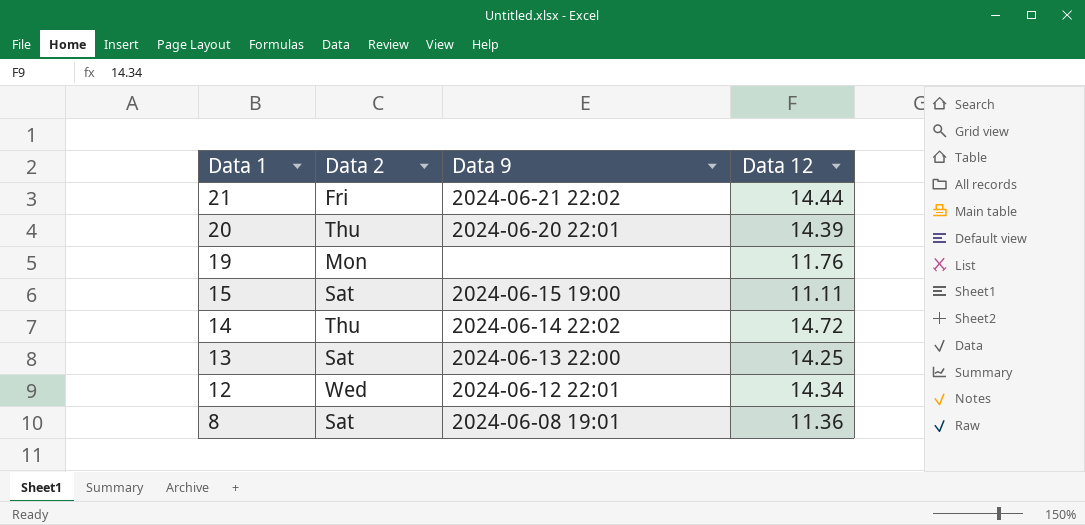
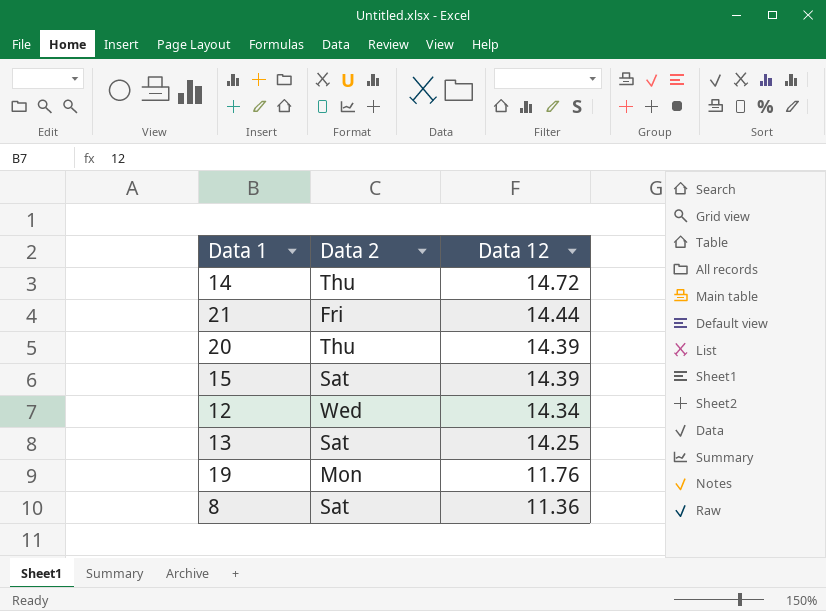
row order: Data 1 descending -> Data 12 descending
column Data 9 | position: 3 -> none
15 | Data 12: 11.11 -> 14.39

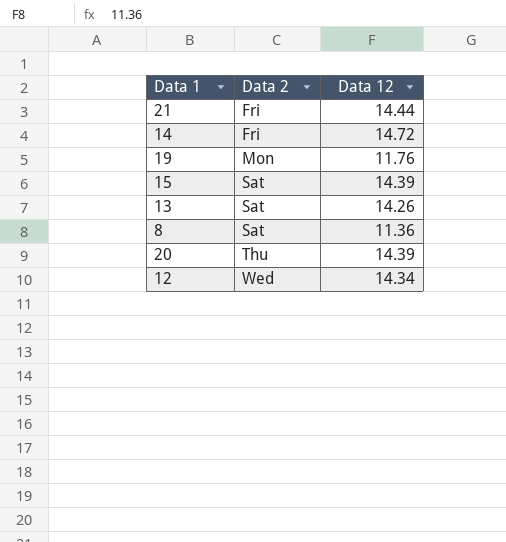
row order: Data 12 descending -> Data 2 ascending
14 | Data 2: Thu -> Fri
13 | Data 12: 14.25 -> 14.26

